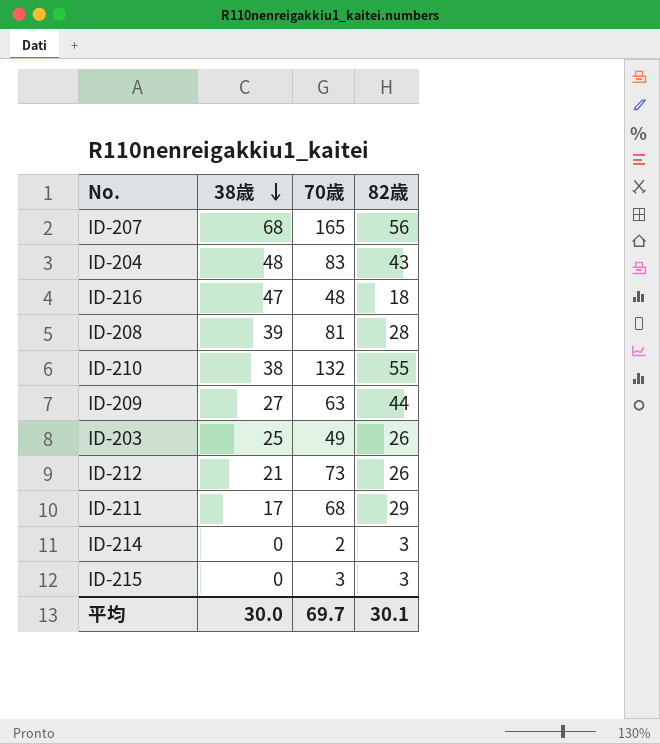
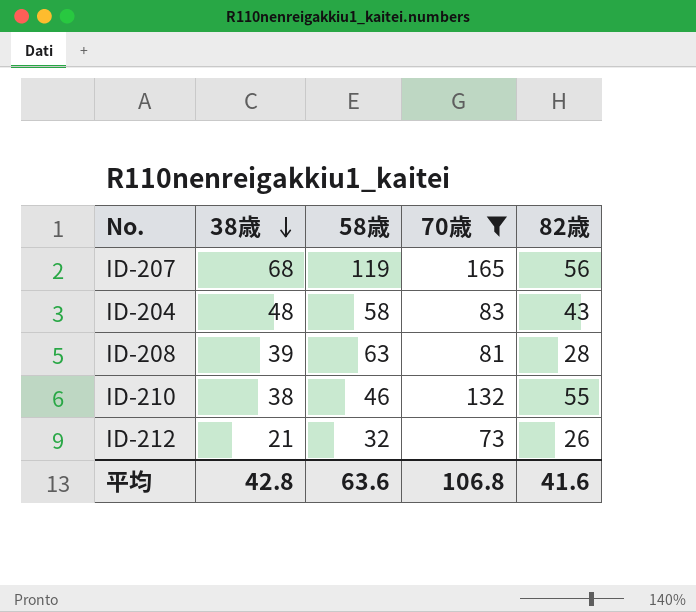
filter: none -> 70歳 >= 73
column 58歳 | position: none -> 3
平均 | 38歳: 30.0 -> 42.8
平均 | 70歳: 69.7 -> 106.8
平均 | 82歳: 30.1 -> 41.6

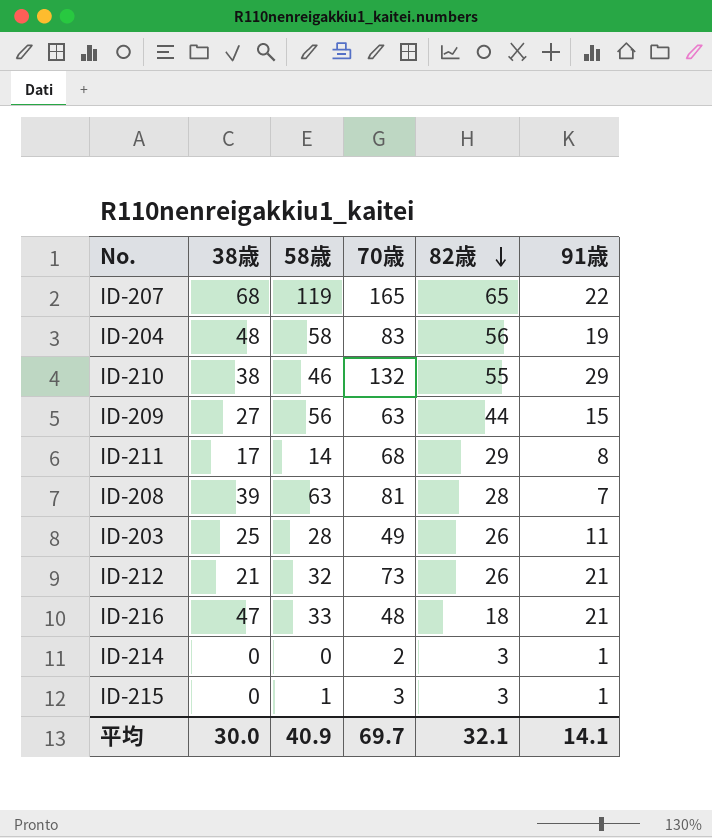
filter: 70歳 >= 73 -> none
row order: 38歳 descending -> 82歳 descending
column 91歳 | position: none -> 6
ID-207 | 82歳: 56 -> 65
ID-204 | 82歳: 43 -> 56
平均 | 38歳: 42.8 -> 30.0
平均 | 58歳: 63.6 -> 40.9
平均 | 70歳: 106.8 -> 69.7
平均 | 82歳: 41.6 -> 32.1

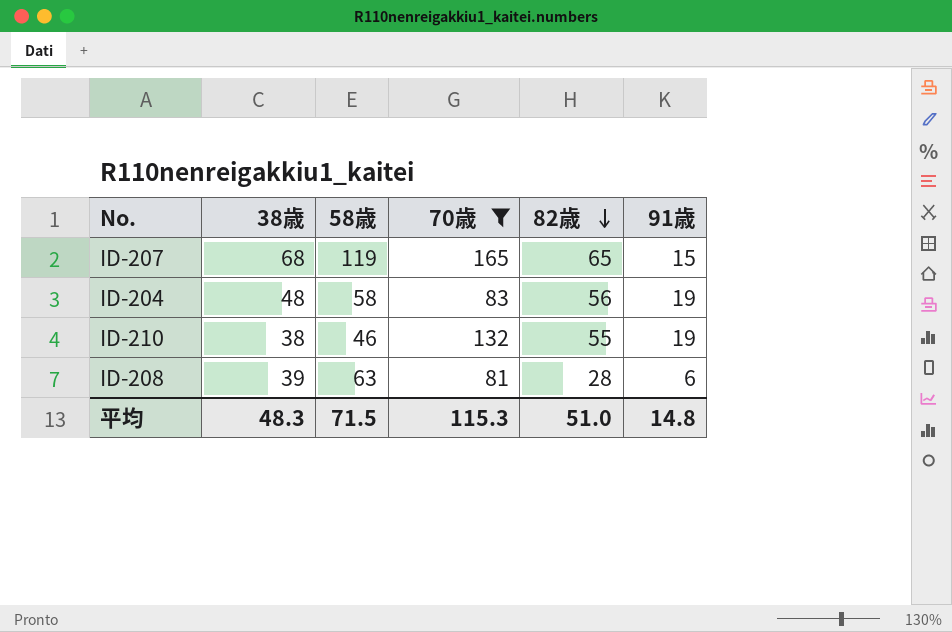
filter: none -> 70歳 >= 81
ID-207 | 91歳: 22 -> 15
ID-210 | 91歳: 29 -> 19
ID-208 | 91歳: 7 -> 6
平均 | 38歳: 30.0 -> 48.3
平均 | 58歳: 40.9 -> 71.5
平均 | 70歳: 69.7 -> 115.3
平均 | 82歳: 32.1 -> 51.0
平均 | 91歳: 14.1 -> 14.8

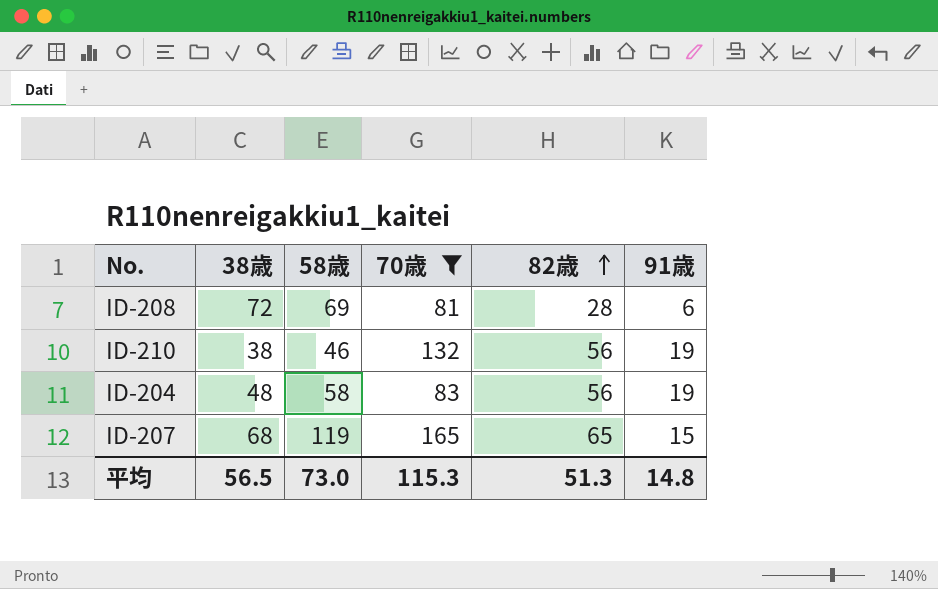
row order: 82歳 descending -> 82歳 ascending
ID-208 | 38歳: 39 -> 72
ID-208 | 58歳: 63 -> 69
ID-210 | 82歳: 55 -> 56
平均 | 38歳: 48.3 -> 56.5
平均 | 58歳: 71.5 -> 73.0
平均 | 82歳: 51.0 -> 51.3

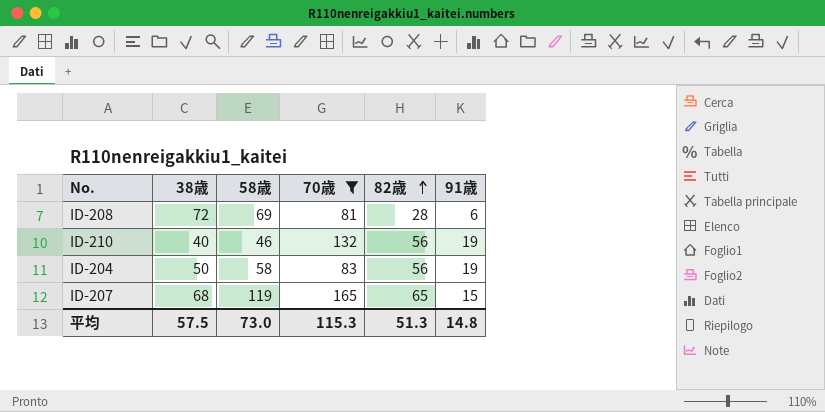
ID-210 | 38歳: 38 -> 40
ID-204 | 38歳: 48 -> 50
平均 | 38歳: 56.5 -> 57.5

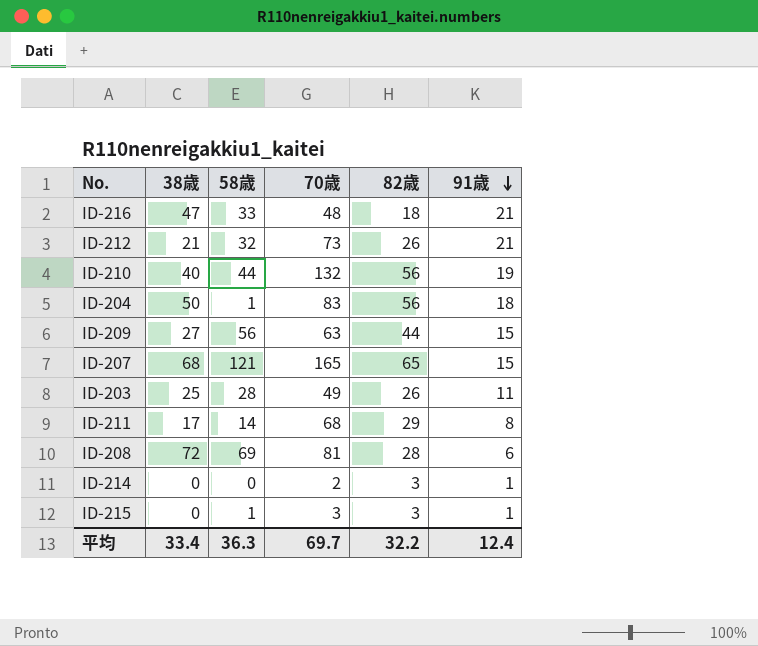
filter: 70歳 >= 81 -> none
row order: 82歳 ascending -> 91歳 descending
ID-210 | 58歳: 46 -> 44
ID-204 | 58歳: 58 -> 1
ID-204 | 91歳: 19 -> 18
ID-207 | 58歳: 119 -> 121
平均 | 38歳: 57.5 -> 33.4
平均 | 58歳: 73.0 -> 36.3
平均 | 70歳: 115.3 -> 69.7
平均 | 82歳: 51.3 -> 32.2
平均 | 91歳: 14.8 -> 12.4

